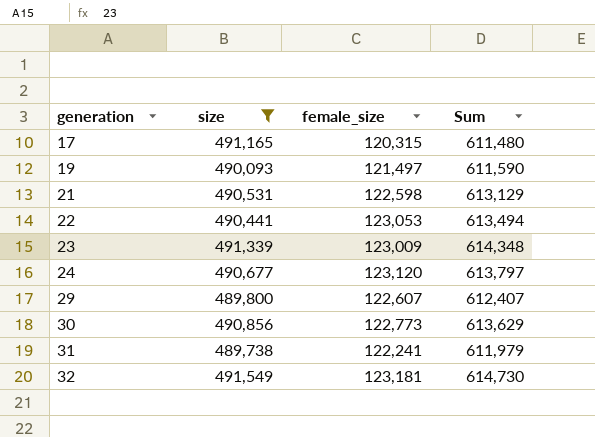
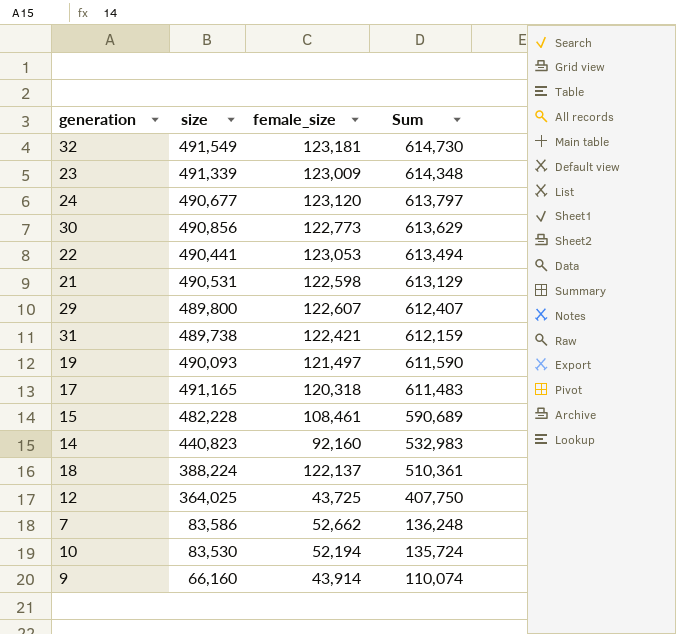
filter: size >= 489,738 -> none
row order: generation ascending -> Sum descending
31 | female_size: 122,241 -> 122,421
31 | Sum: 611,979 -> 612,159
17 | female_size: 120,315 -> 120,318
17 | Sum: 611,480 -> 611,483

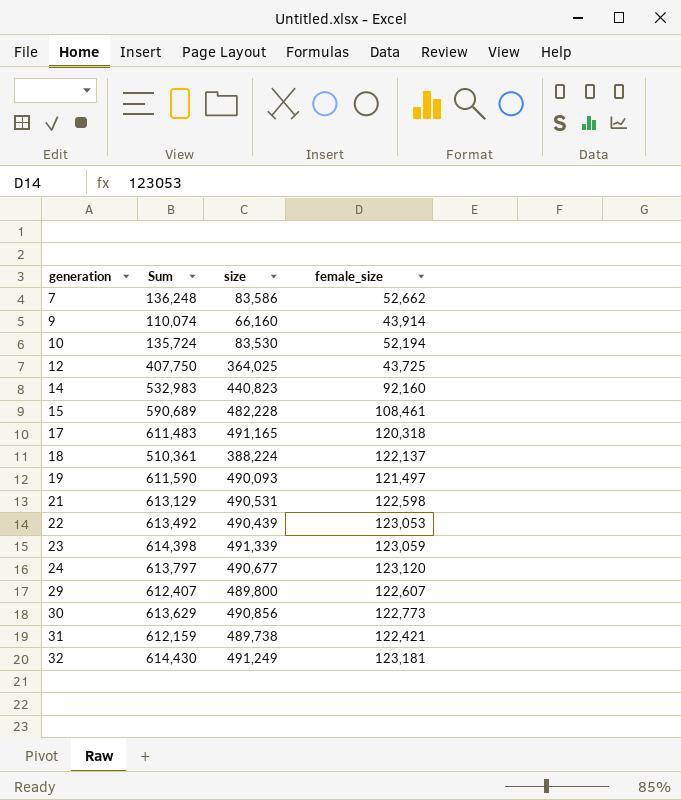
row order: Sum descending -> generation ascending
column Sum | position: 4 -> 2
22 | Sum: 613,494 -> 613,492
22 | size: 490,441 -> 490,439
23 | Sum: 614,348 -> 614,398
23 | female_size: 123,009 -> 123,059
32 | Sum: 614,730 -> 614,430
32 | size: 491,549 -> 491,249

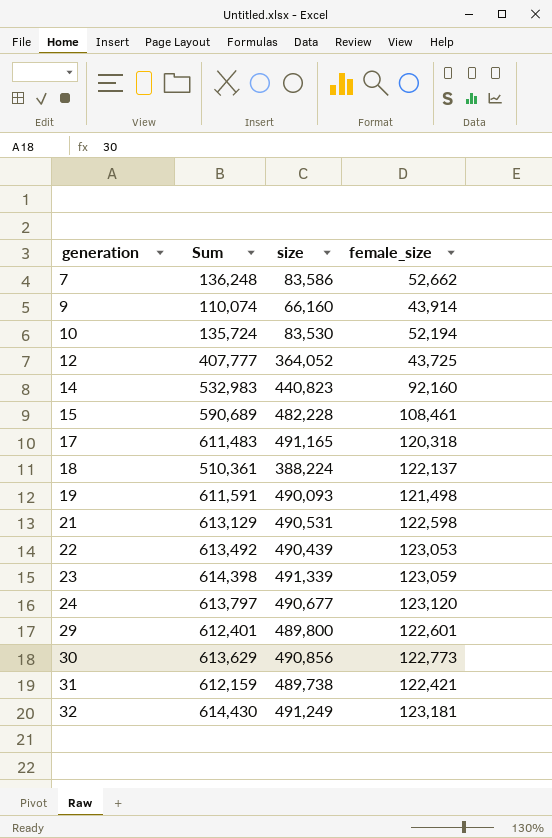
12 | Sum: 407,750 -> 407,777
12 | size: 364,025 -> 364,052
19 | Sum: 611,590 -> 611,591
19 | female_size: 121,497 -> 121,498
29 | Sum: 612,407 -> 612,401
29 | female_size: 122,607 -> 122,601

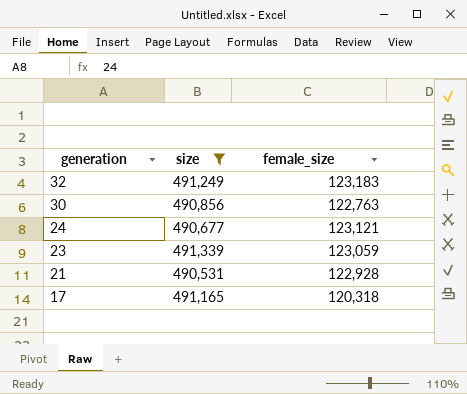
filter: none -> size >= 490,531
row order: generation ascending -> generation descending
column Sum | formula: [size] + [female_size] -> none
32 | female_size: 123,181 -> 123,183
30 | female_size: 122,773 -> 122,763
24 | female_size: 123,120 -> 123,121
21 | female_size: 122,598 -> 122,928

